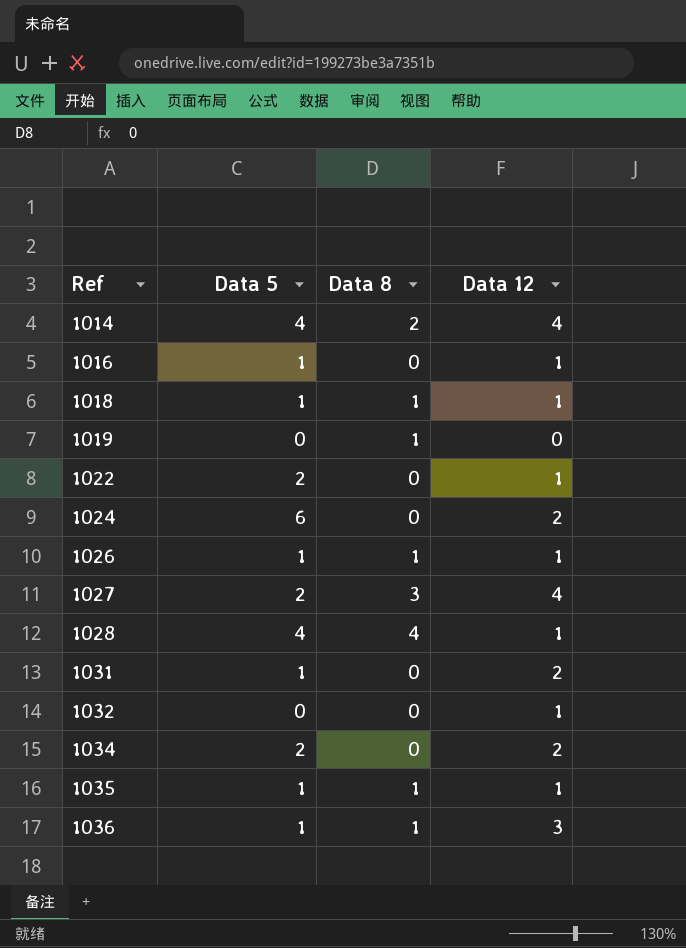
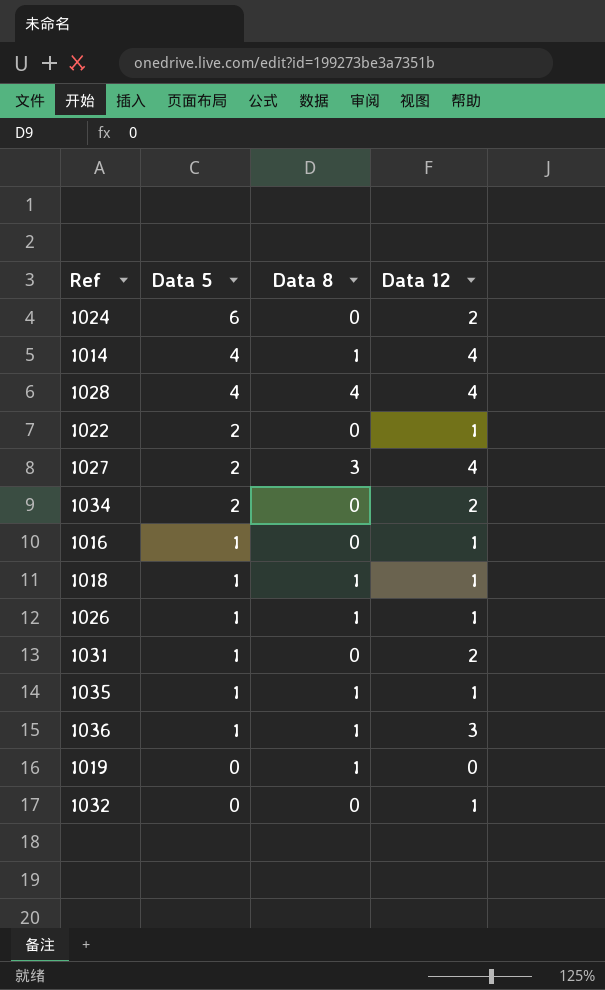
row order: Ref ascending -> Data 5 descending
1014 | Data 8: 2 -> 1
1028 | Data 12: 1 -> 4

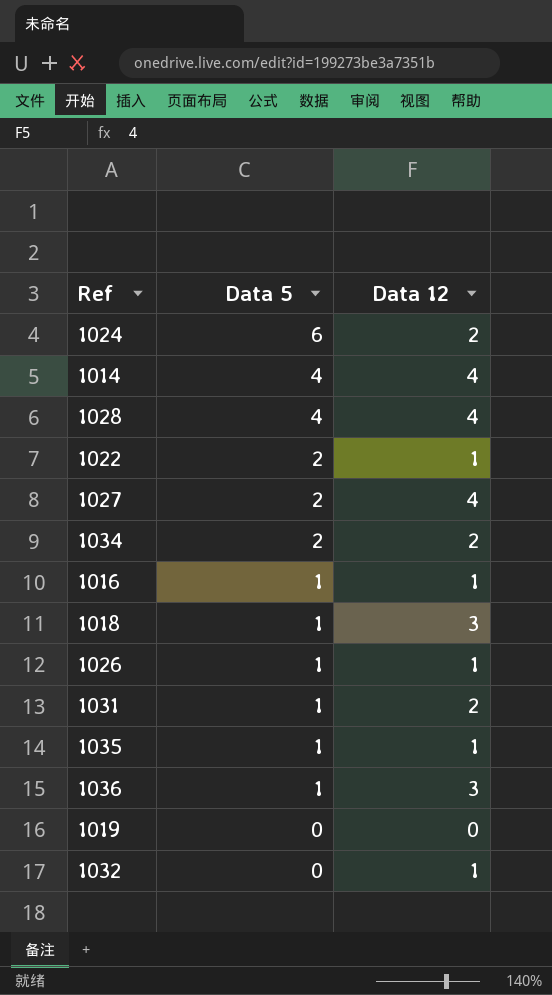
column Data 8 | position: 3 -> none
1018 | Data 12: 1 -> 3

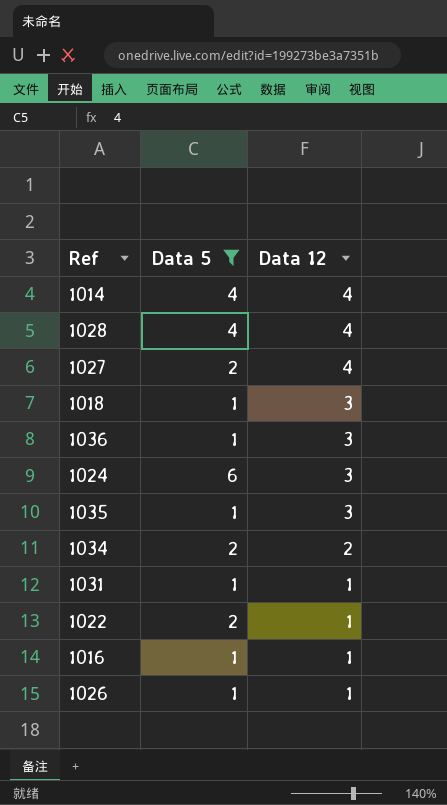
filter: none -> Data 5 != 0
row order: Data 5 descending -> Data 12 descending
1024 | Data 12: 2 -> 3
1035 | Data 12: 1 -> 3
1031 | Data 12: 2 -> 1

